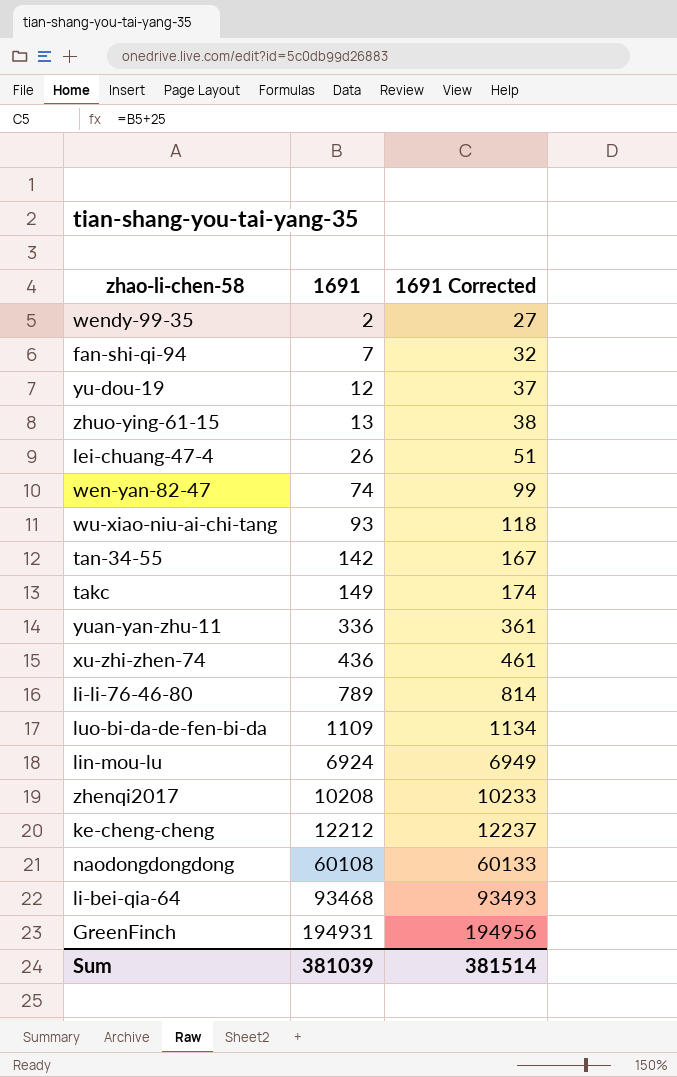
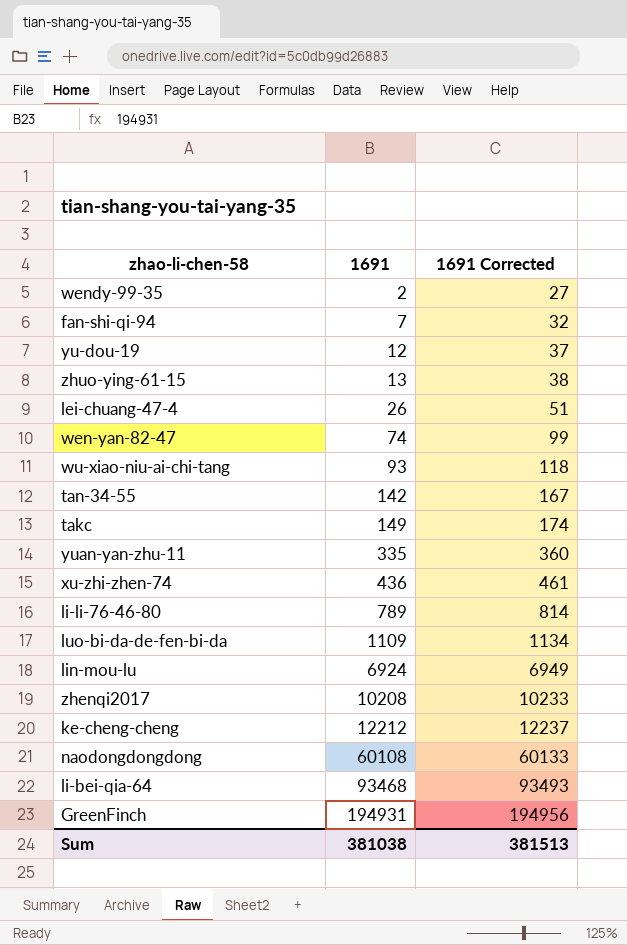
yuan-yan-zhu-11 | 1691: 336 -> 335
yuan-yan-zhu-11 | 1691 Corrected: 361 -> 360
Sum | 1691: 381039 -> 381038
Sum | 1691 Corrected: 381514 -> 381513

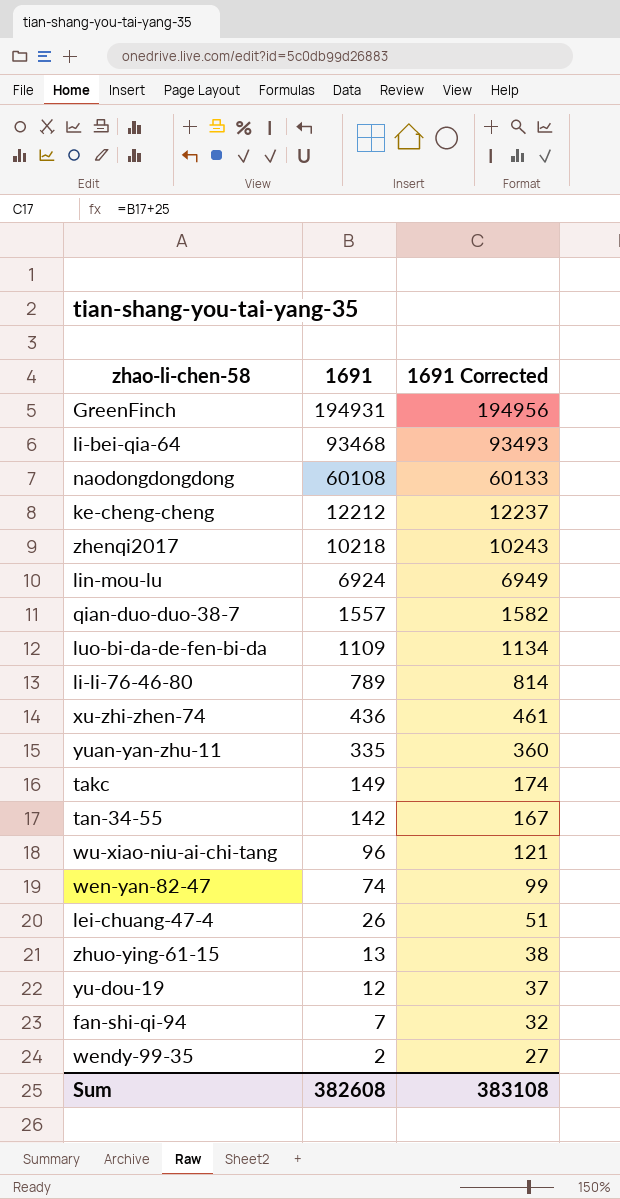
row order: 1691 ascending -> 1691 descending
zhenqi2017 | 1691: 10208 -> 10218
zhenqi2017 | 1691 Corrected: 10233 -> 10243
row qian-duo-duo-38-7: none -> 1557 | 1582
wu-xiao-niu-ai-chi-tang | 1691: 93 -> 96
wu-xiao-niu-ai-chi-tang | 1691 Corrected: 118 -> 121
Sum | 1691: 381038 -> 382608
Sum | 1691 Corrected: 381513 -> 383108

